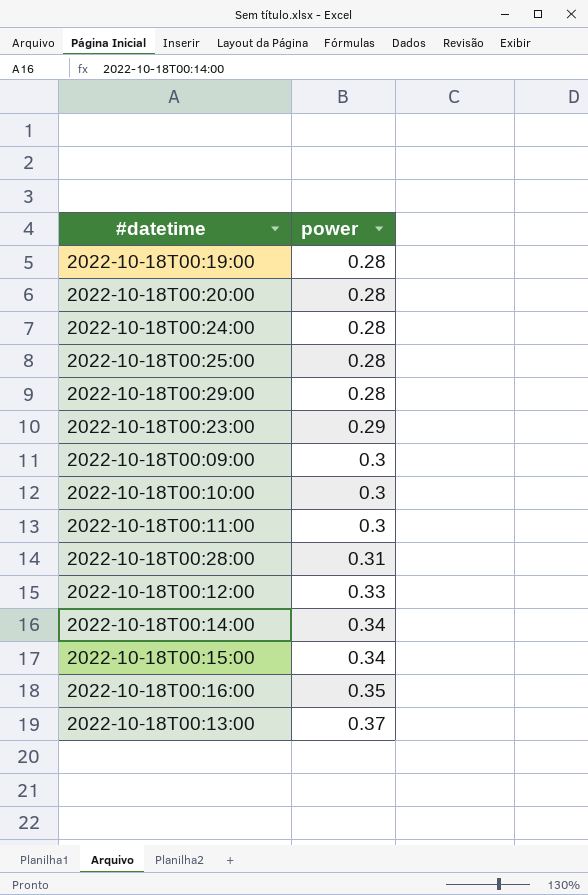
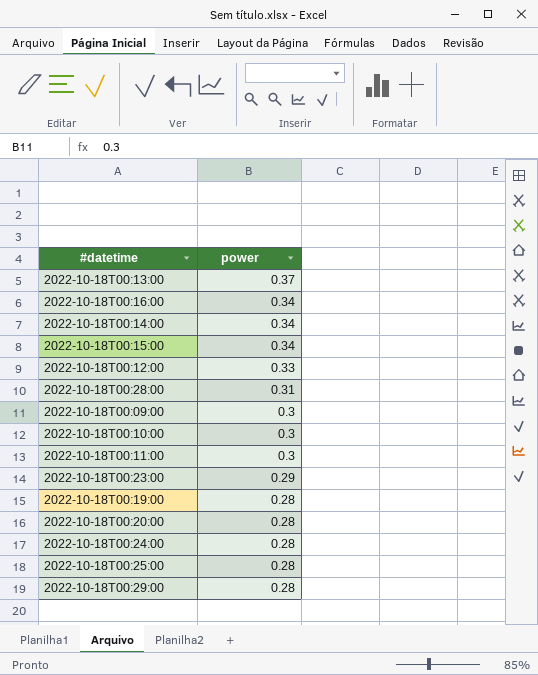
row order: power ascending -> power descending
2022-10-18T00:16:00 | power: 0.35 -> 0.34

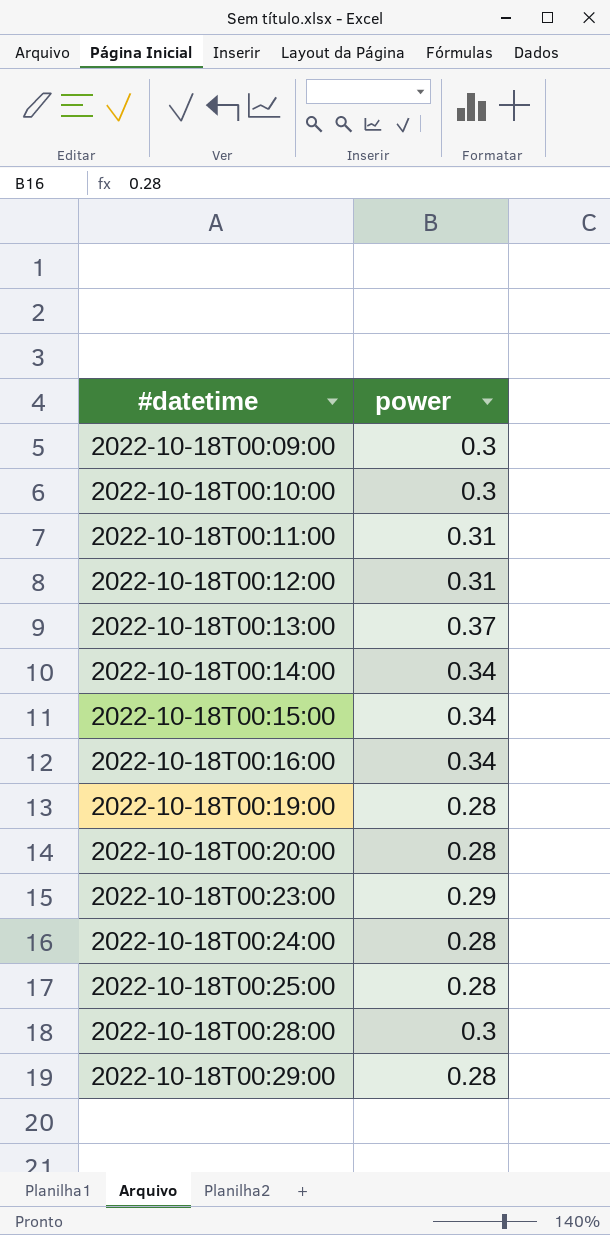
row order: power descending -> #datetime ascending
2022-10-18T00:11:00 | power: 0.3 -> 0.31
2022-10-18T00:12:00 | power: 0.33 -> 0.31
2022-10-18T00:28:00 | power: 0.31 -> 0.3

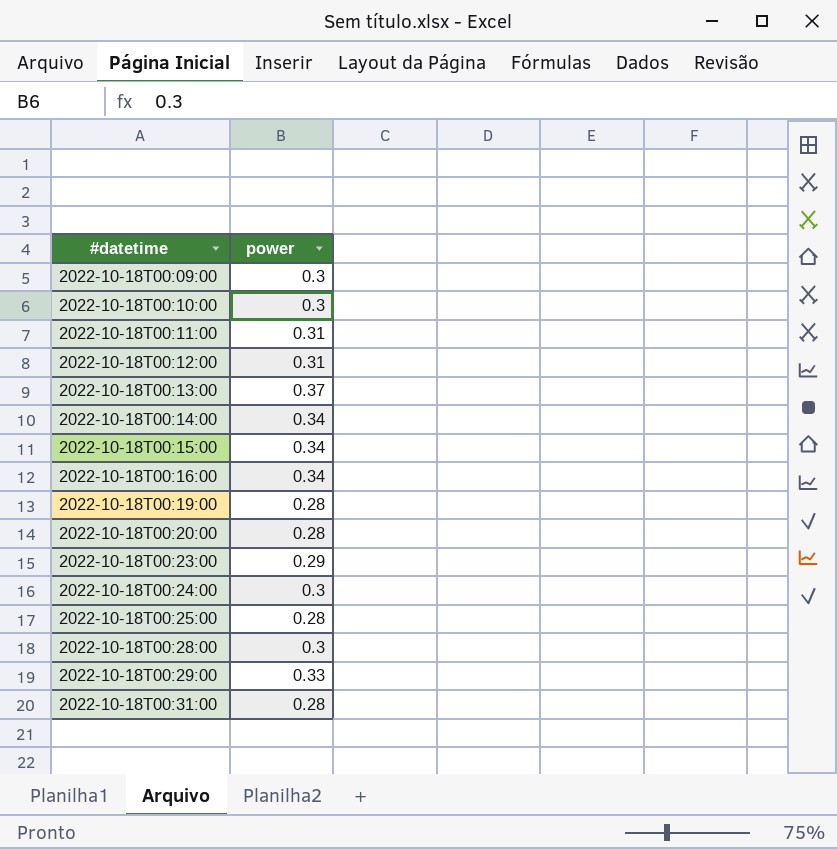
2022-10-18T00:24:00 | power: 0.28 -> 0.3
2022-10-18T00:29:00 | power: 0.28 -> 0.33
row 2022-10-18T00:31:00: none -> 0.28

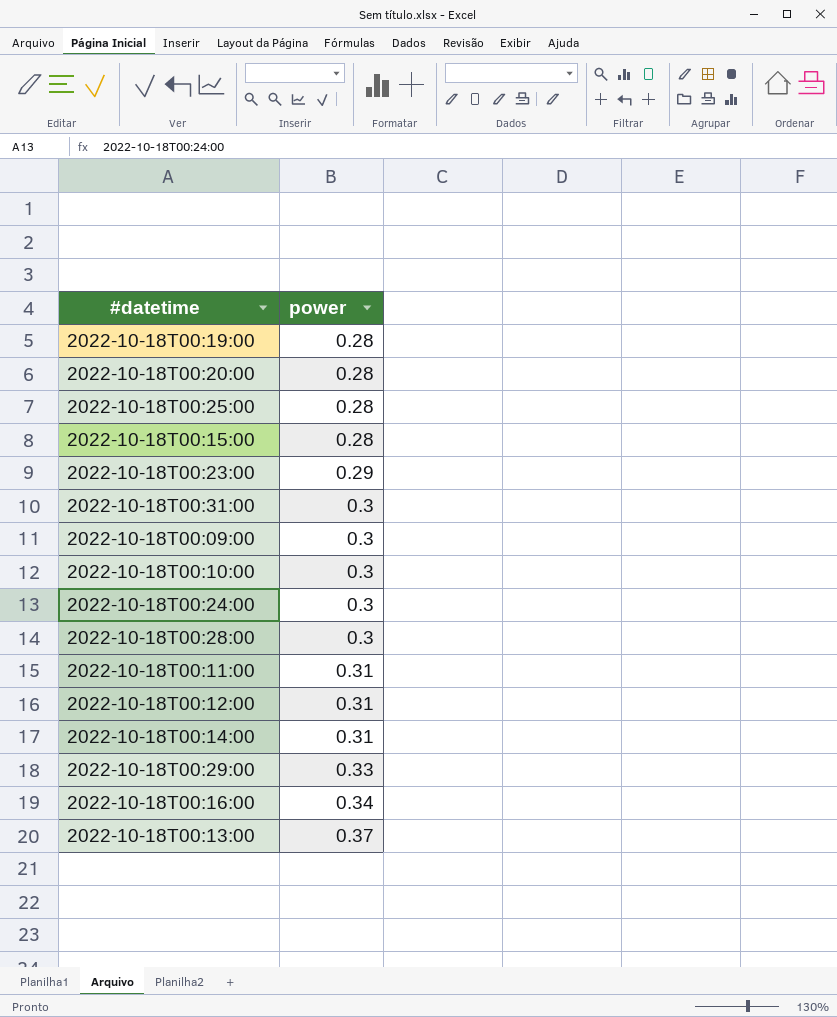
row order: #datetime ascending -> power ascending
2022-10-18T00:15:00 | power: 0.34 -> 0.28
2022-10-18T00:31:00 | power: 0.28 -> 0.3
2022-10-18T00:14:00 | power: 0.34 -> 0.31

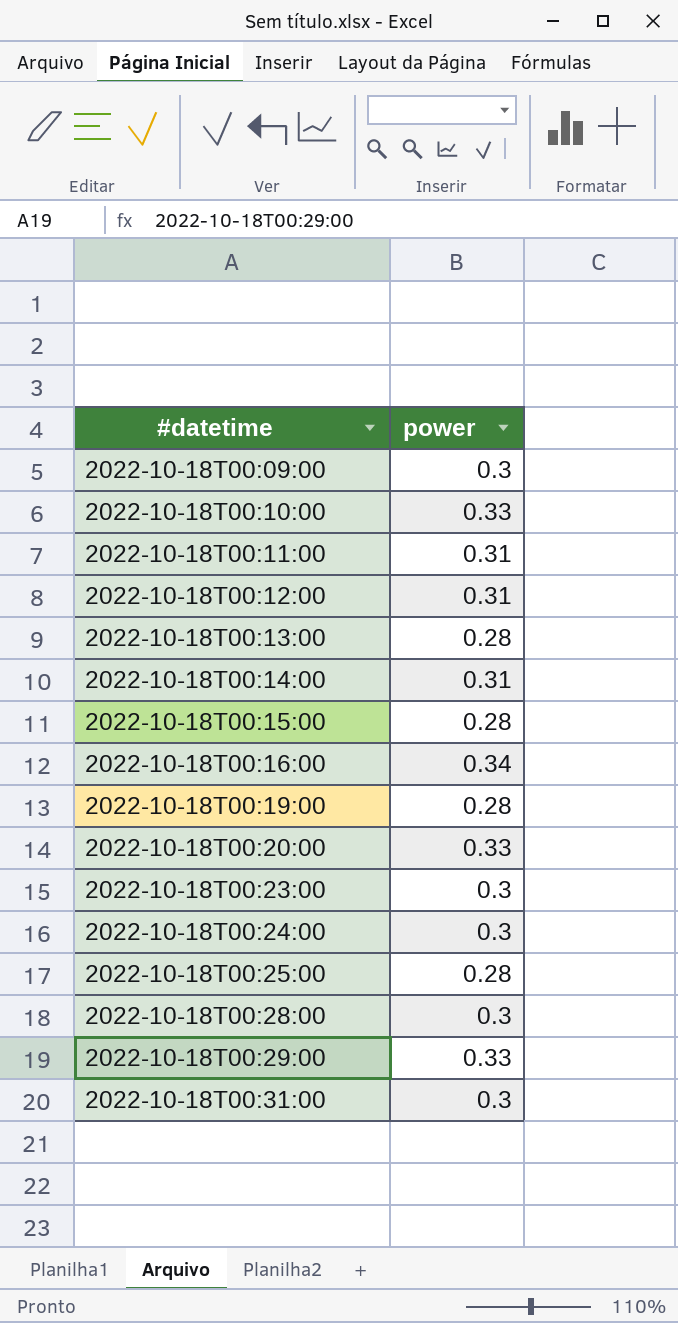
row order: power ascending -> #datetime ascending
2022-10-18T00:10:00 | power: 0.3 -> 0.33
2022-10-18T00:13:00 | power: 0.37 -> 0.28
2022-10-18T00:20:00 | power: 0.28 -> 0.33
2022-10-18T00:23:00 | power: 0.29 -> 0.3

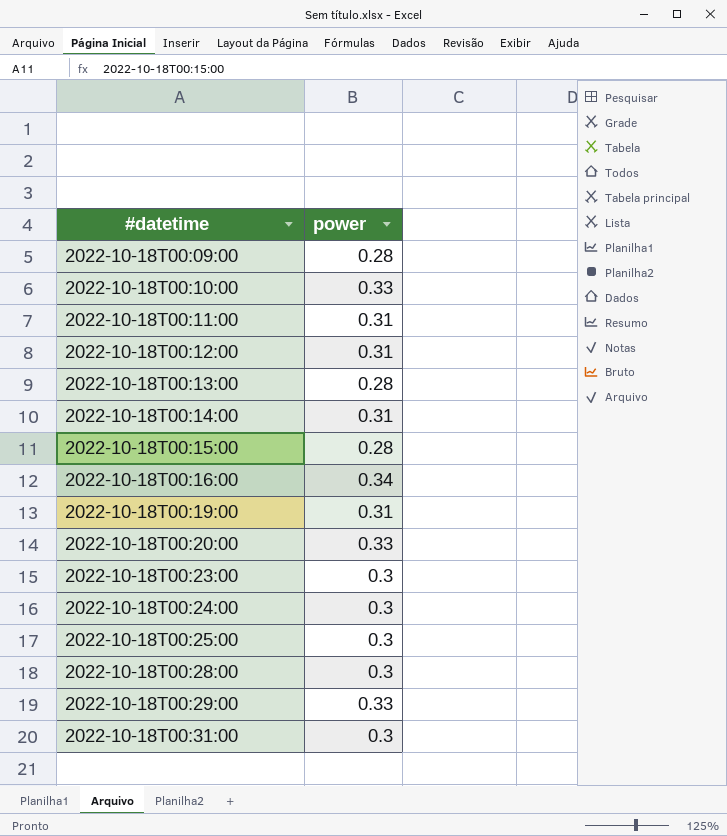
2022-10-18T00:09:00 | power: 0.3 -> 0.28
2022-10-18T00:19:00 | power: 0.28 -> 0.31
2022-10-18T00:25:00 | power: 0.28 -> 0.3

